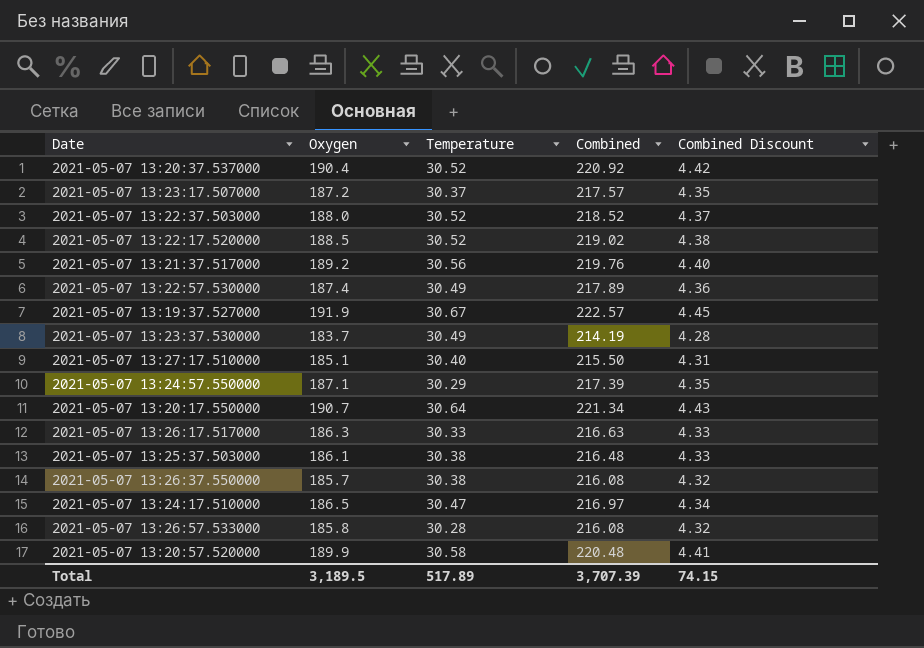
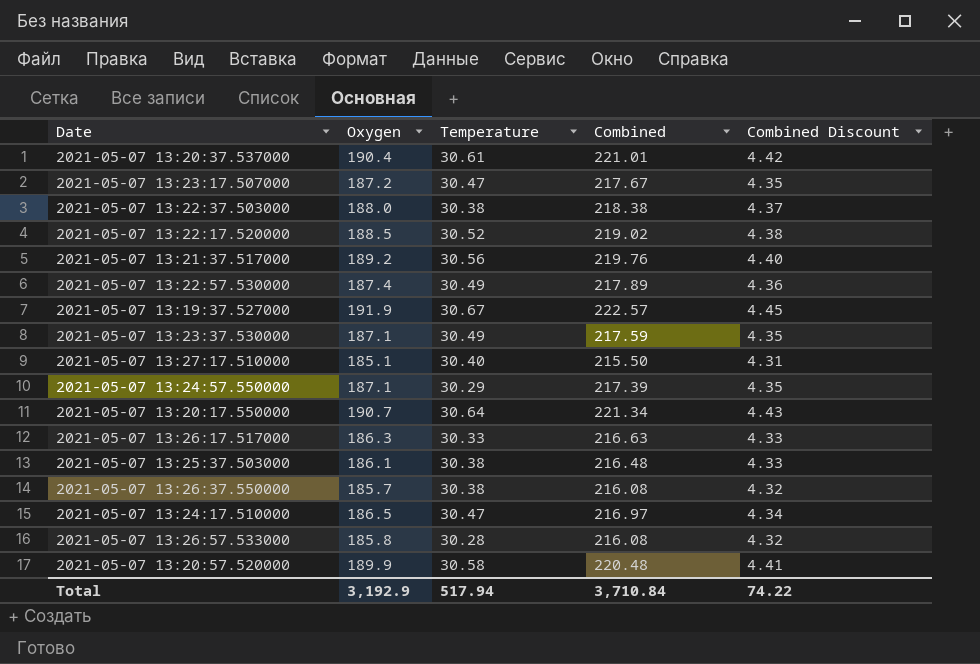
2021-05-07 13:20:37.537000 | Temperature: 30.52 -> 30.61
2021-05-07 13:20:37.537000 | Combined: 220.92 -> 221.01
2021-05-07 13:23:17.507000 | Temperature: 30.37 -> 30.47
2021-05-07 13:23:17.507000 | Combined: 217.57 -> 217.67
2021-05-07 13:22:37.503000 | Temperature: 30.52 -> 30.38
2021-05-07 13:22:37.503000 | Combined: 218.52 -> 218.38
2021-05-07 13:23:37.530000 | Oxygen: 183.7 -> 187.1
2021-05-07 13:23:37.530000 | Combined: 214.19 -> 217.59
2021-05-07 13:23:37.530000 | Combined Discount: 4.28 -> 4.35
Total | Oxygen: 3,189.5 -> 3,192.9
Total | Temperature: 517.89 -> 517.94
Total | Combined: 3,707.39 -> 3,710.84
Total | Combined Discount: 74.15 -> 74.22

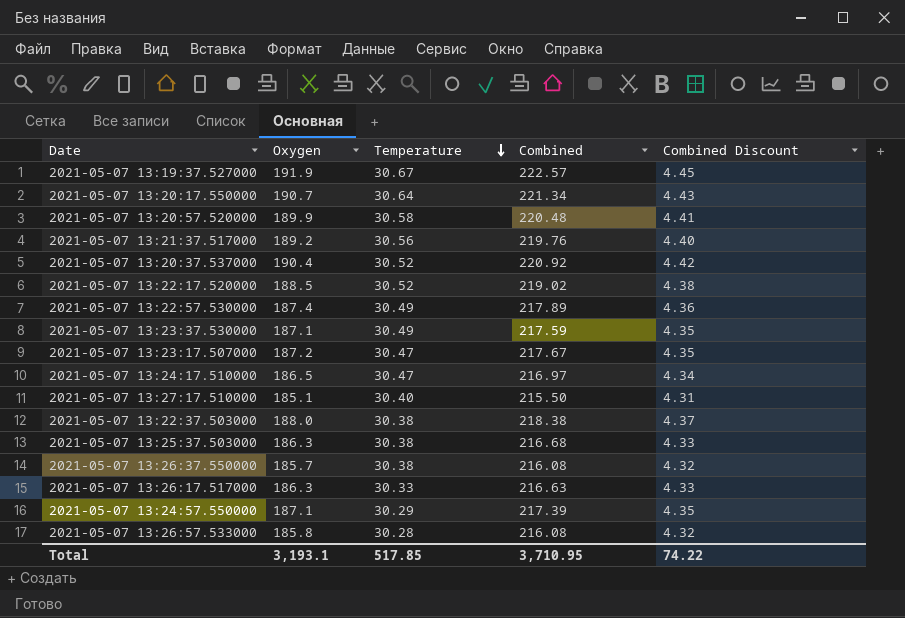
row order: none -> Temperature descending
2021-05-07 13:20:37.537000 | Temperature: 30.61 -> 30.52
2021-05-07 13:20:37.537000 | Combined: 221.01 -> 220.92
2021-05-07 13:25:37.503000 | Oxygen: 186.1 -> 186.3
2021-05-07 13:25:37.503000 | Combined: 216.48 -> 216.68
Total | Oxygen: 3,192.9 -> 3,193.1
Total | Temperature: 517.94 -> 517.85
Total | Combined: 3,710.84 -> 3,710.95

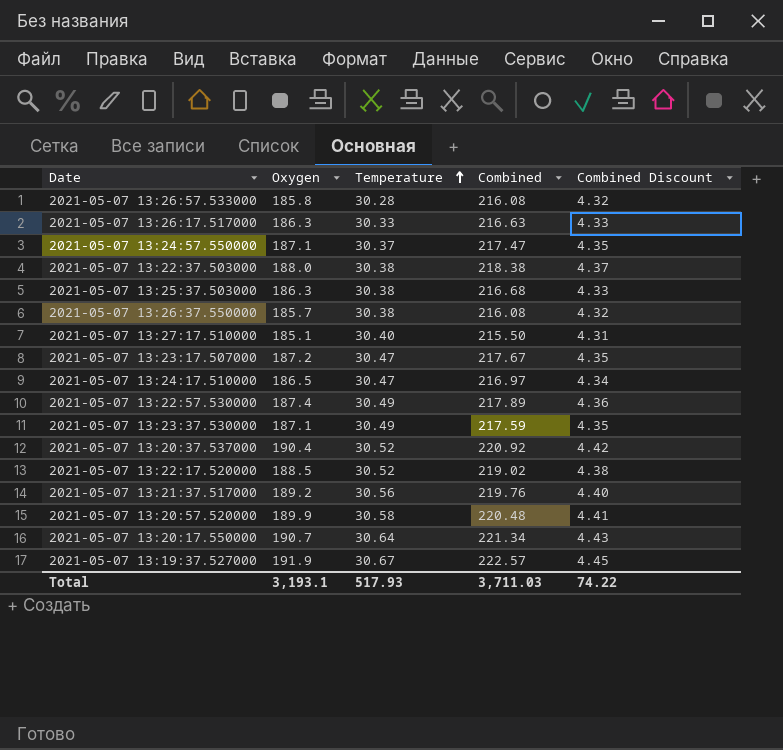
row order: Temperature descending -> Temperature ascending
2021-05-07 13:24:57.550000 | Temperature: 30.29 -> 30.37
2021-05-07 13:24:57.550000 | Combined: 217.39 -> 217.47
Total | Temperature: 517.85 -> 517.93
Total | Combined: 3,710.95 -> 3,711.03

